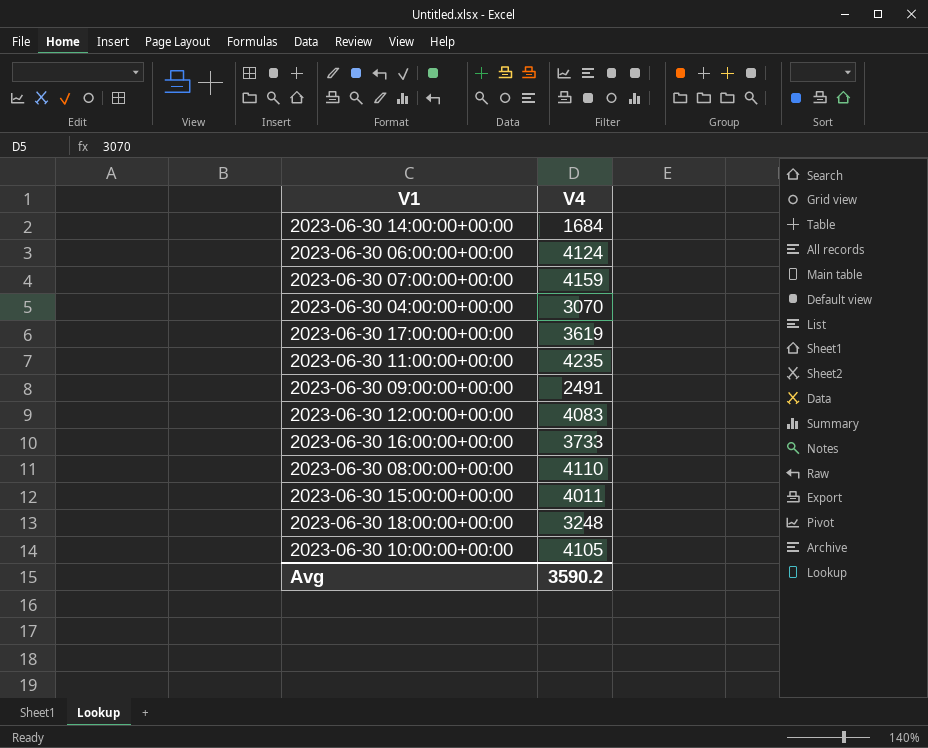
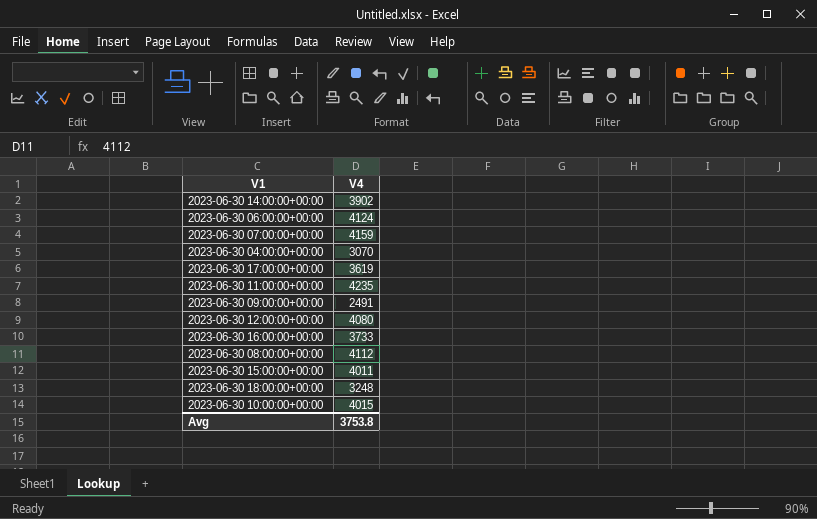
2023-06-30 14:00:00+00:00 | V4: 1684 -> 3902
2023-06-30 12:00:00+00:00 | V4: 4083 -> 4080
2023-06-30 08:00:00+00:00 | V4: 4110 -> 4112
2023-06-30 10:00:00+00:00 | V4: 4105 -> 4015
Avg | V4: 3590.2 -> 3753.8

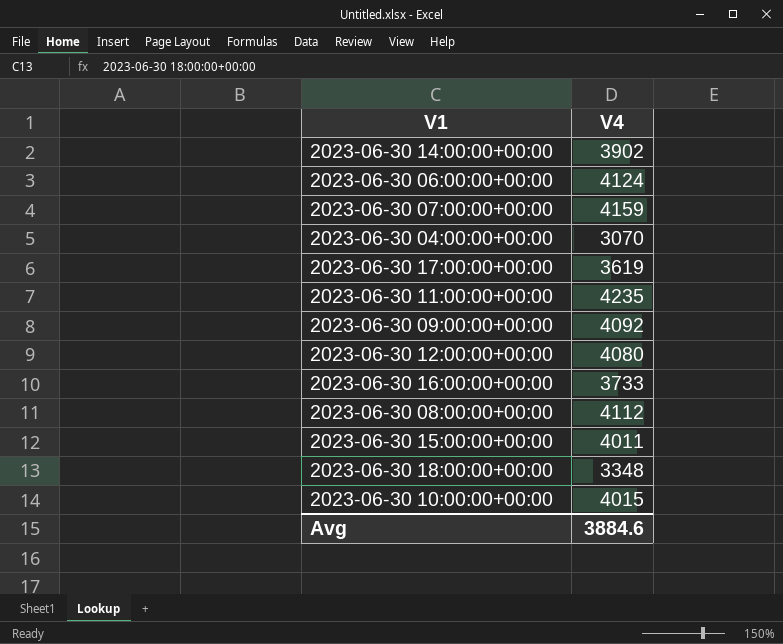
2023-06-30 09:00:00+00:00 | V4: 2491 -> 4092
2023-06-30 18:00:00+00:00 | V4: 3248 -> 3348
Avg | V4: 3753.8 -> 3884.6

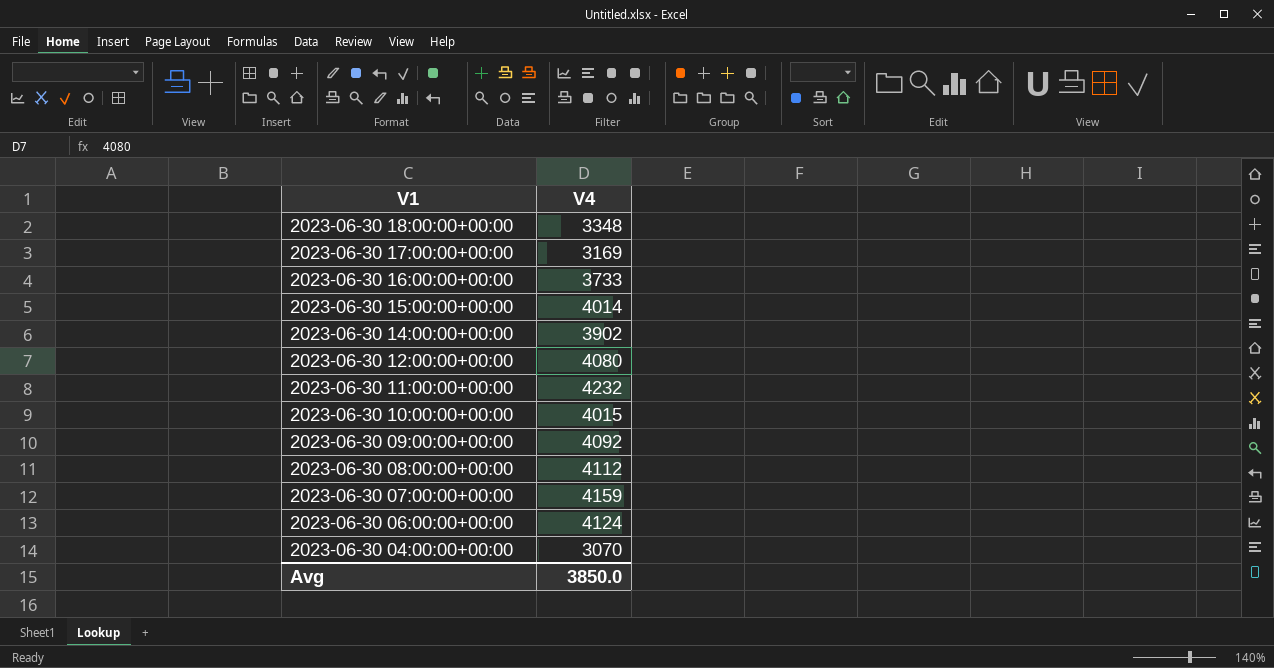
row order: none -> V1 descending
2023-06-30 17:00:00+00:00 | V4: 3619 -> 3169
2023-06-30 15:00:00+00:00 | V4: 4011 -> 4014
2023-06-30 11:00:00+00:00 | V4: 4235 -> 4232
Avg | V4: 3884.6 -> 3850.0

